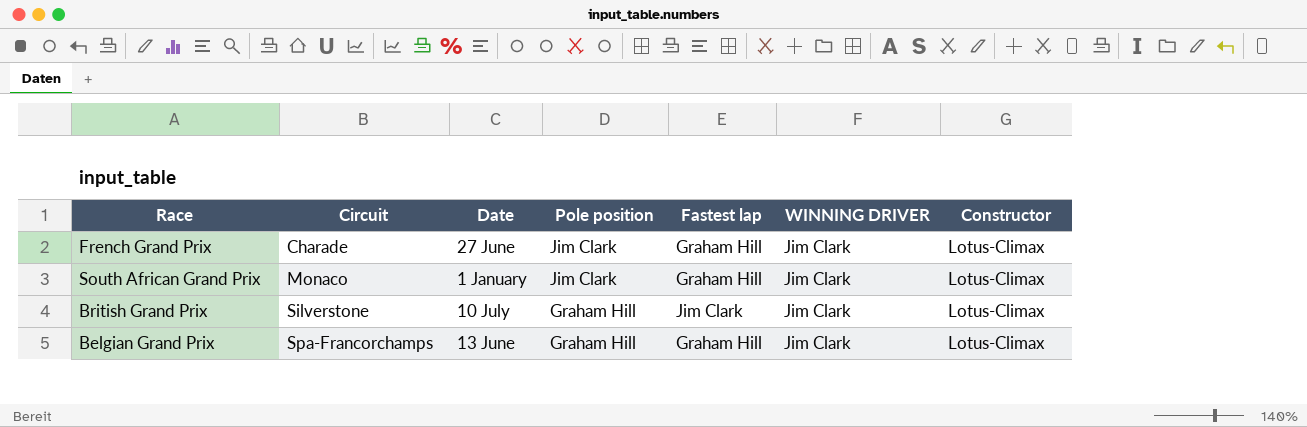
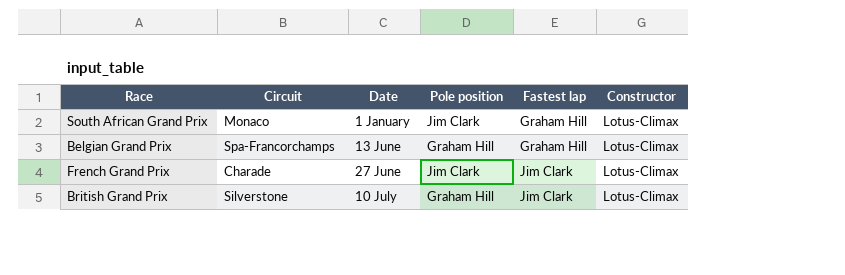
row order: Circuit ascending -> Date ascending
column WINNING DRIVER | position: 6 -> none
French Grand Prix | Fastest lap: Graham Hill -> Jim Clark

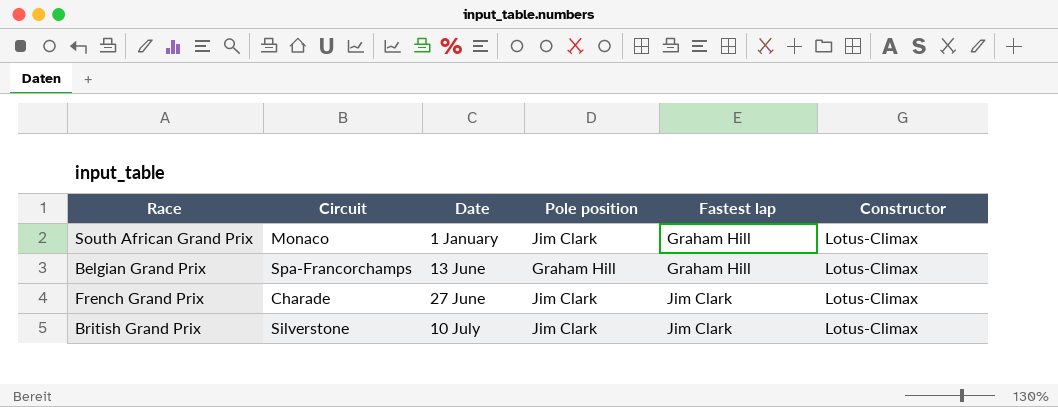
British Grand Prix | Pole position: Graham Hill -> Jim Clark

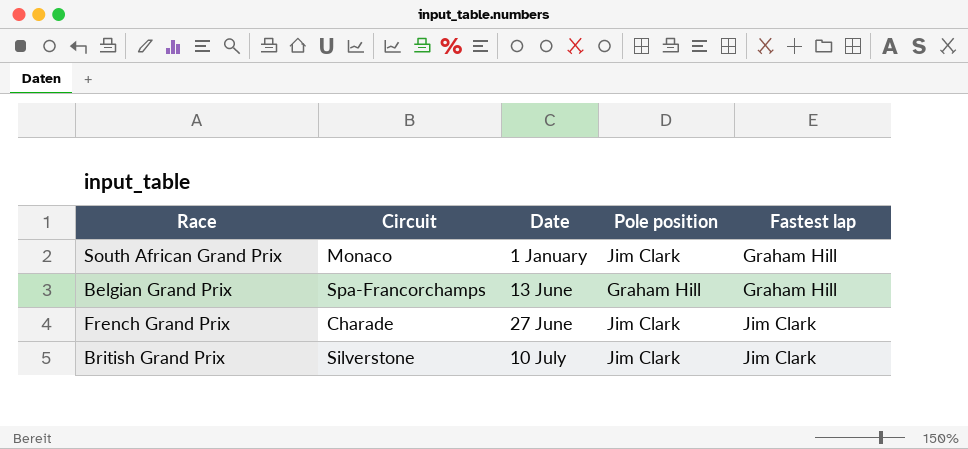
column Constructor | position: 6 -> none

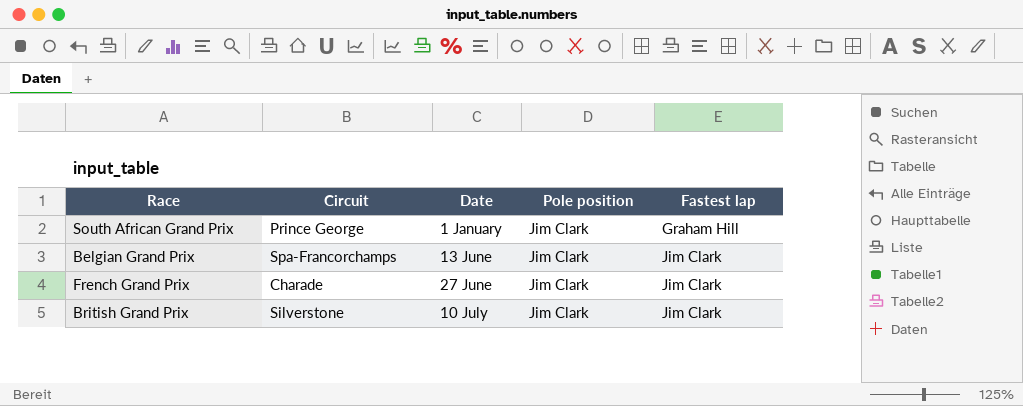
South African Grand Prix | Circuit: Monaco -> Prince George
Belgian Grand Prix | Pole position: Graham Hill -> Jim Clark
Belgian Grand Prix | Fastest lap: Graham Hill -> Jim Clark

